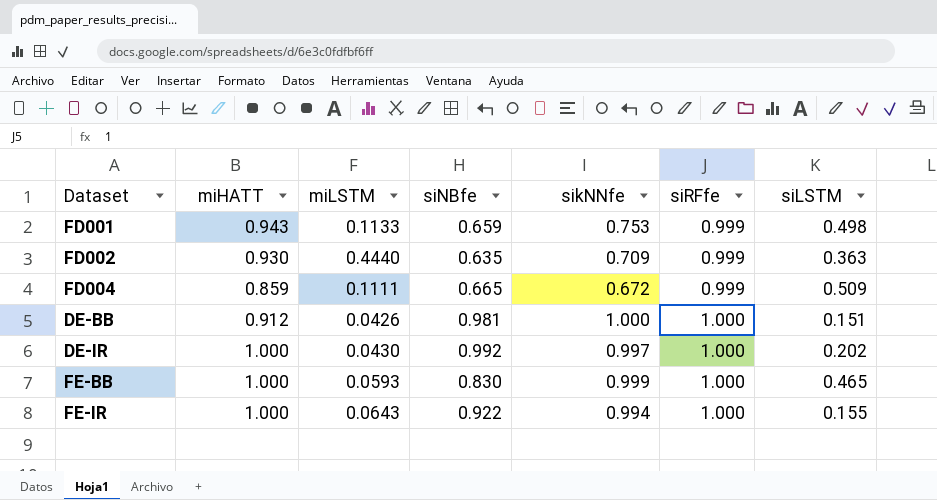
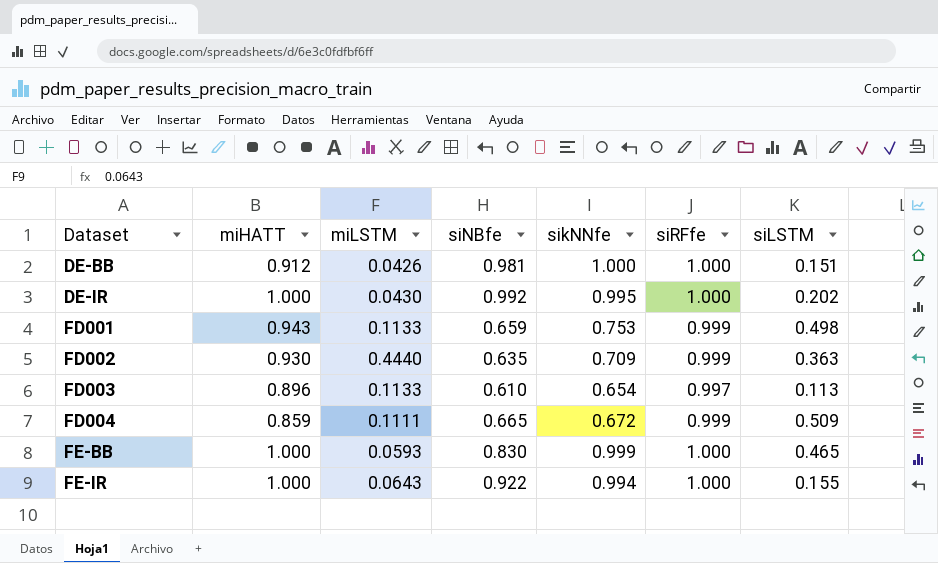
row order: siRFfe ascending -> Dataset ascending
DE-IR | sikNNfe: 0.997 -> 0.995
row FD003: none -> 0.896 | 0.1133 | 0.610 | 0.654 | 0.997 | 0.113

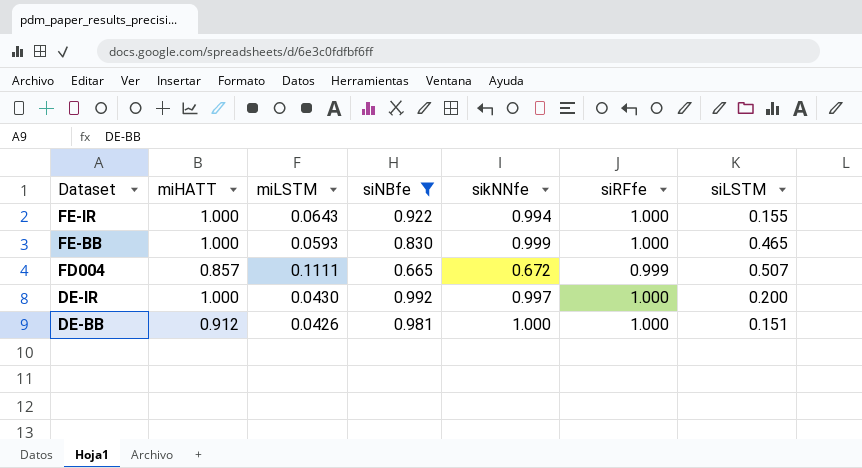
filter: none -> siNBfe >= 0.665
row order: Dataset ascending -> Dataset descending
FD004 | miHATT: 0.859 -> 0.857
FD004 | siLSTM: 0.509 -> 0.507
DE-IR | sikNNfe: 0.995 -> 0.997
DE-IR | siLSTM: 0.202 -> 0.200

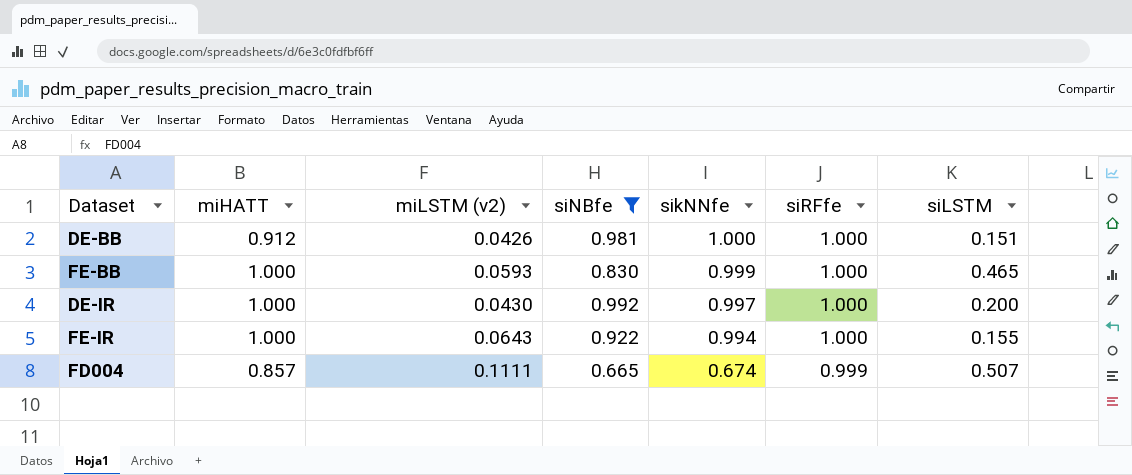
row order: Dataset descending -> sikNNfe descending
column name: miLSTM -> miLSTM (v2)
FD004 | sikNNfe: 0.672 -> 0.674

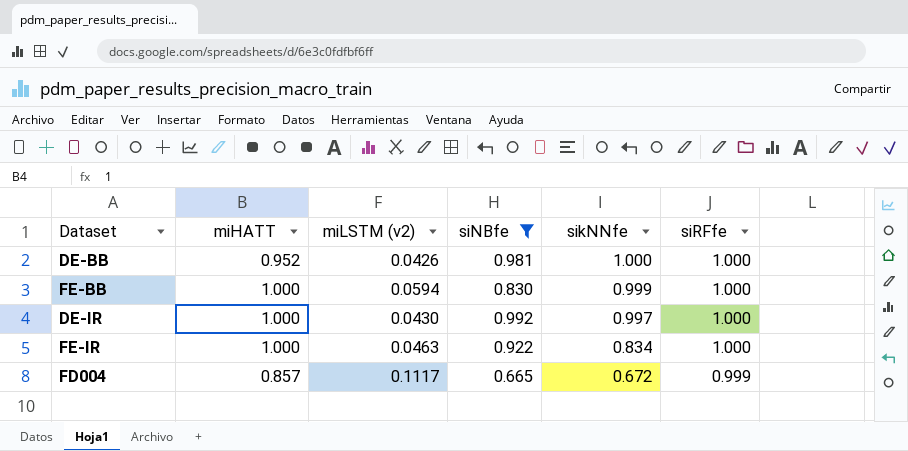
column siLSTM | position: 7 -> none
DE-BB | miHATT: 0.912 -> 0.952
FE-BB | miLSTM (v2): 0.0593 -> 0.0594
FE-IR | miLSTM (v2): 0.0643 -> 0.0463
FE-IR | sikNNfe: 0.994 -> 0.834
FD004 | miLSTM (v2): 0.1111 -> 0.1117
FD004 | sikNNfe: 0.674 -> 0.672

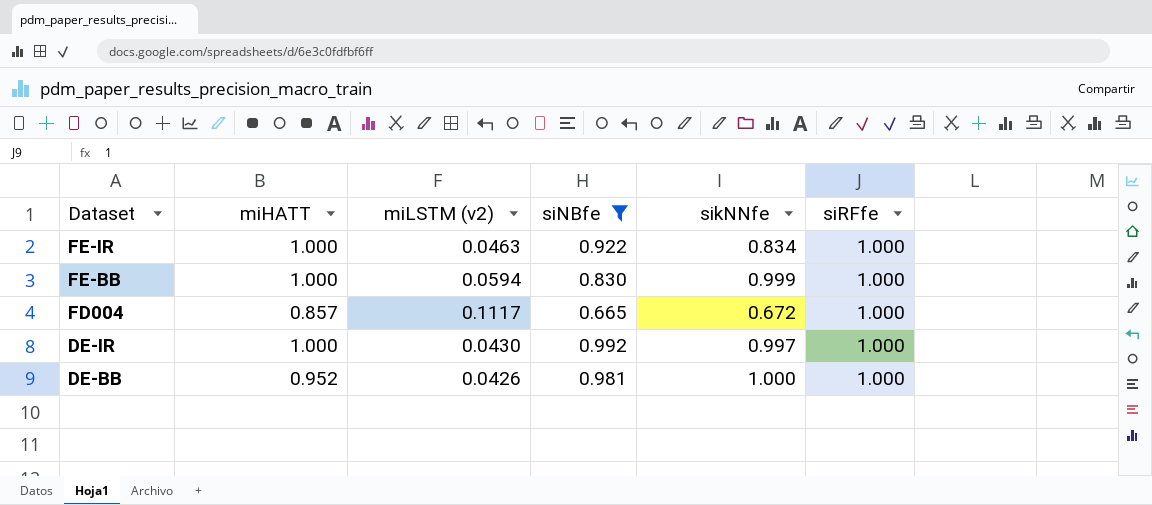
row order: sikNNfe descending -> Dataset descending
FD004 | siRFfe: 0.999 -> 1.000

